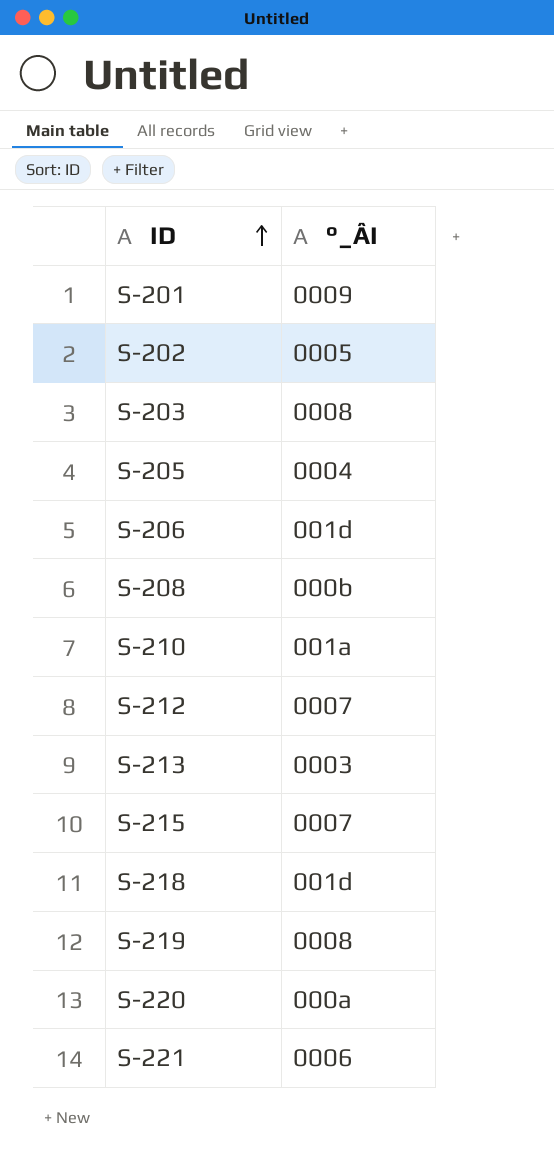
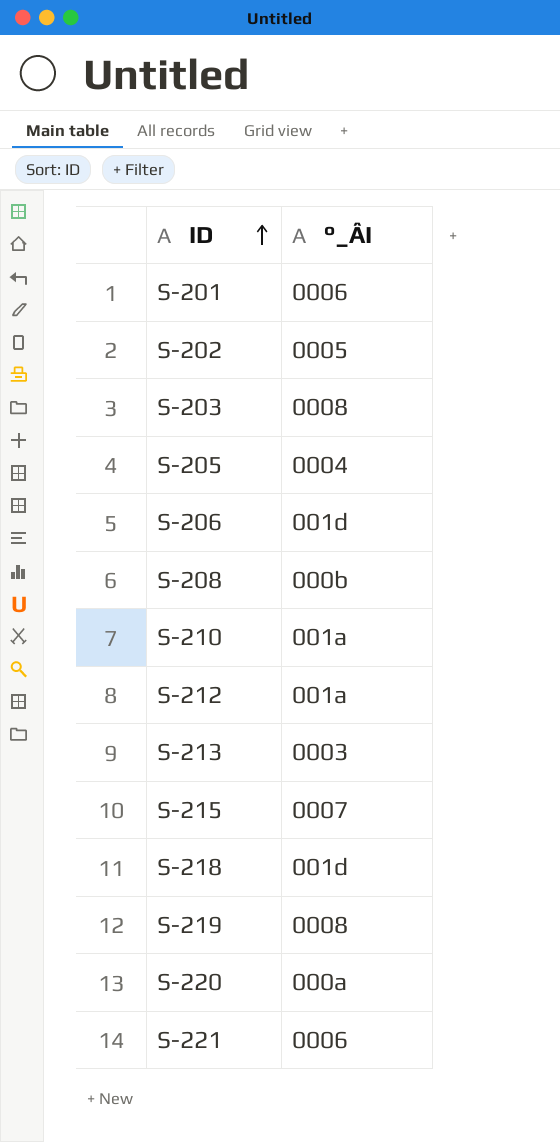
S-201 | °_ÂI: 0009 -> 0006
S-212 | °_ÂI: 0007 -> 001a

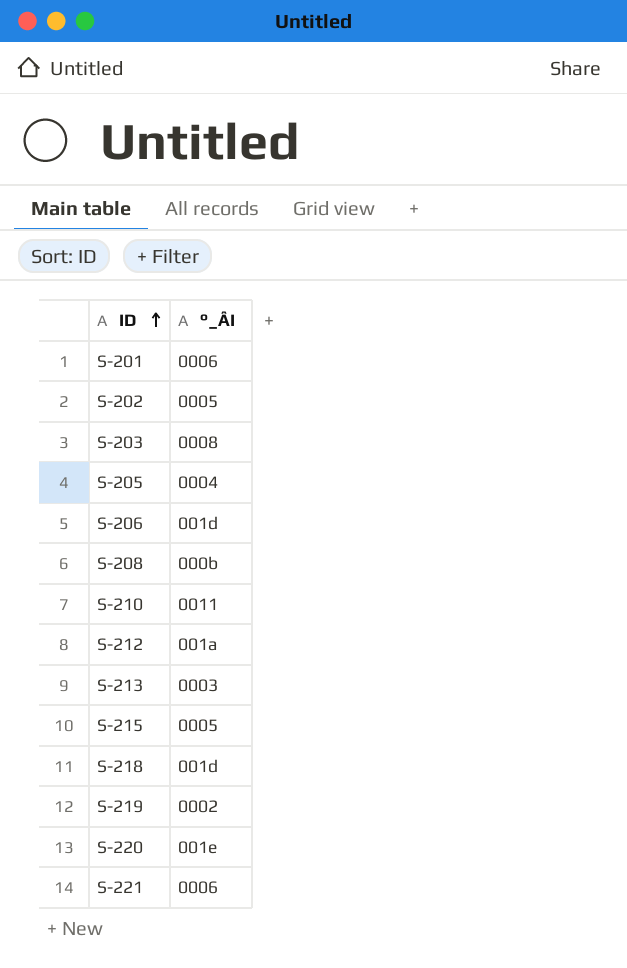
S-210 | °_ÂI: 001a -> 0011
S-215 | °_ÂI: 0007 -> 0005
S-219 | °_ÂI: 0008 -> 0002
S-220 | °_ÂI: 000a -> 001e

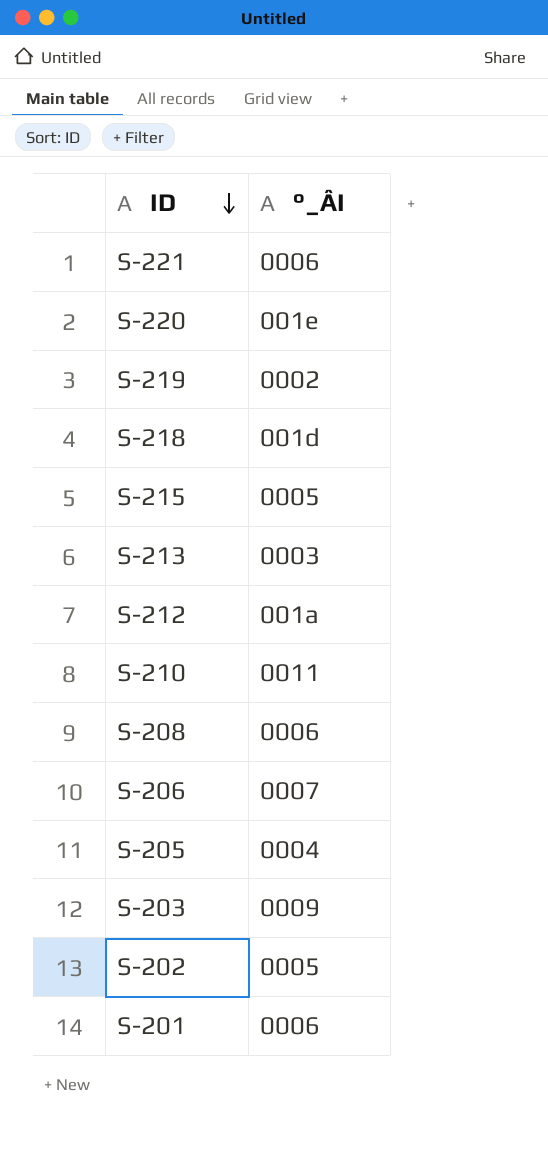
row order: ID ascending -> ID descending
S-208 | °_ÂI: 000b -> 0006
S-206 | °_ÂI: 001d -> 0007
S-203 | °_ÂI: 0008 -> 0009

